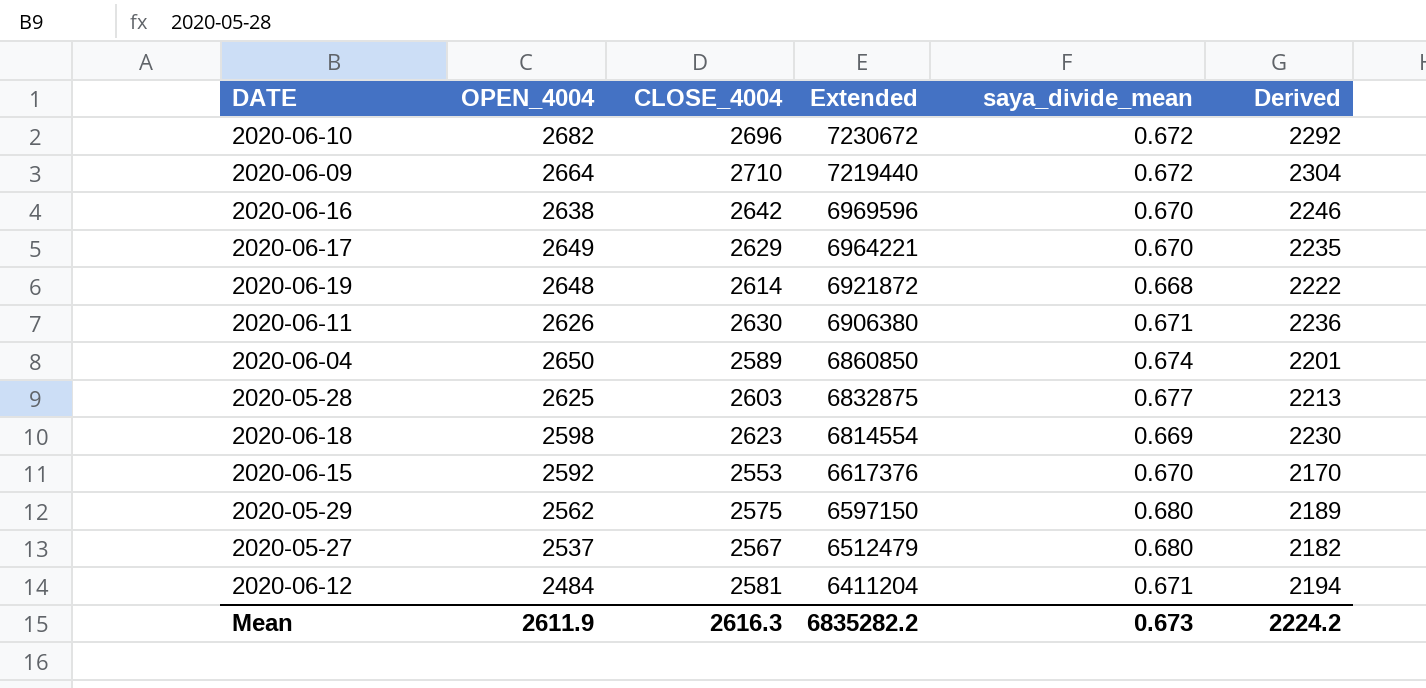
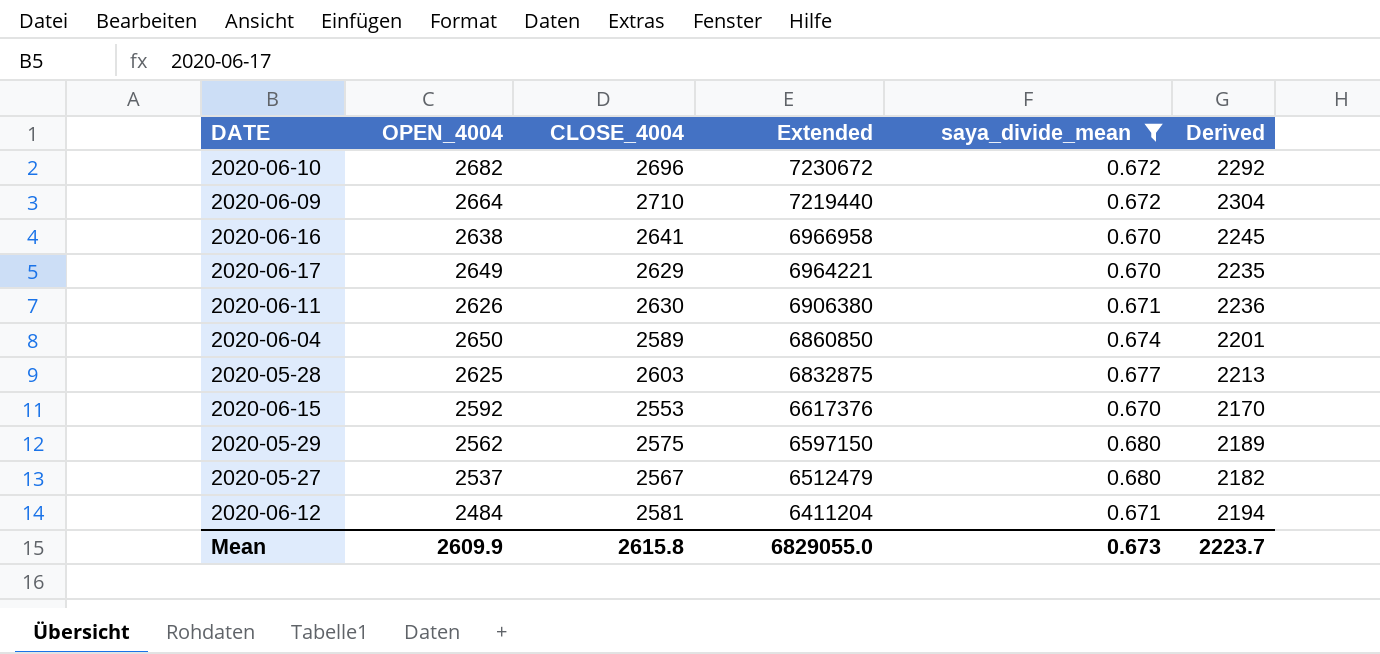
filter: none -> saya_divide_mean >= 0.670
2020-06-16 | CLOSE_4004: 2642 -> 2641
2020-06-16 | Extended: 6969596 -> 6966958
2020-06-16 | Derived: 2246 -> 2245
Mean | OPEN_4004: 2611.9 -> 2609.9
Mean | CLOSE_4004: 2616.3 -> 2615.8
Mean | Extended: 6835282.2 -> 6829055.0
Mean | Derived: 2224.2 -> 2223.7

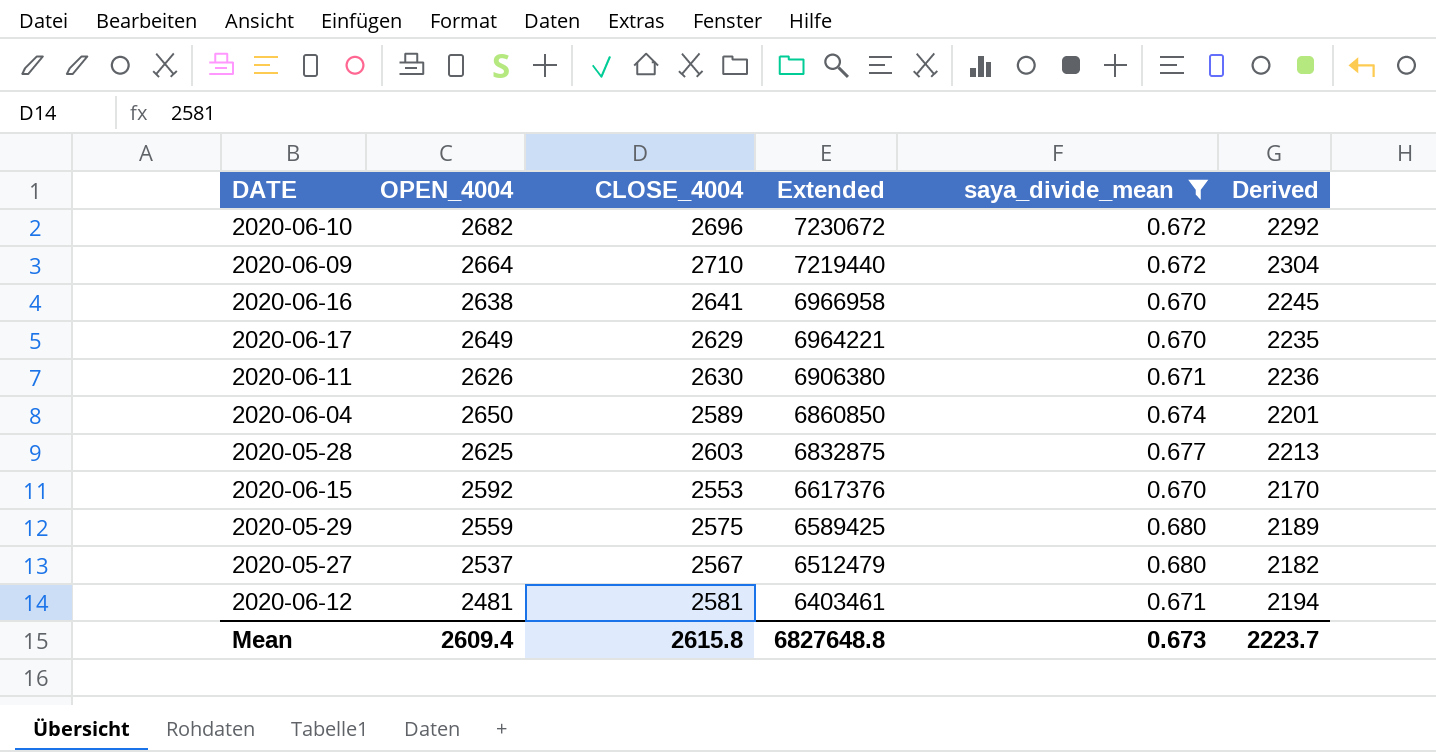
2020-05-29 | OPEN_4004: 2562 -> 2559
2020-05-29 | Extended: 6597150 -> 6589425
2020-06-12 | OPEN_4004: 2484 -> 2481
2020-06-12 | Extended: 6411204 -> 6403461
Mean | OPEN_4004: 2609.9 -> 2609.4
Mean | Extended: 6829055.0 -> 6827648.8

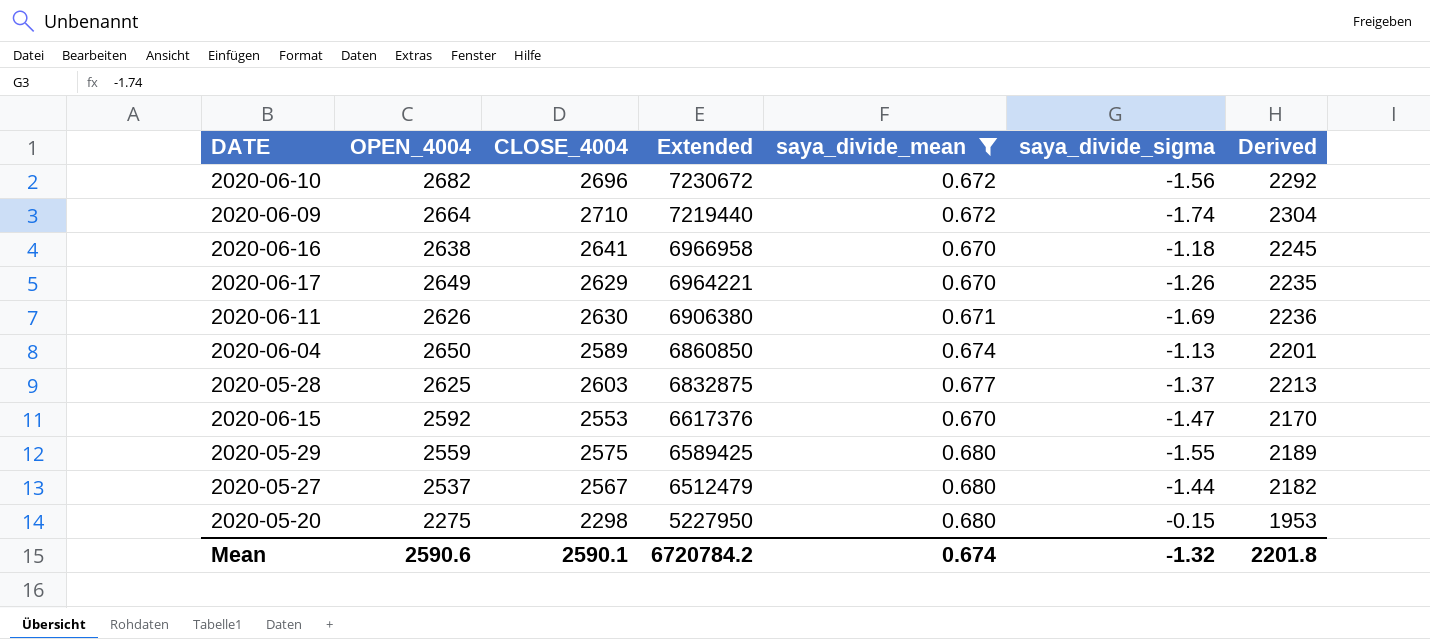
column saya_divide_sigma | position: none -> 6
row 2020-06-12: 2481 | 2581 | 6403461 | 0.671 | 2194 -> none
row 2020-05-20: none -> 2275 | 2298 | 5227950 | 0.680 | -0.15 | 1953
Mean | OPEN_4004: 2609.4 -> 2590.6
Mean | CLOSE_4004: 2615.8 -> 2590.1
Mean | Extended: 6827648.8 -> 6720784.2
Mean | saya_divide_mean: 0.673 -> 0.674
Mean | Derived: 2223.7 -> 2201.8

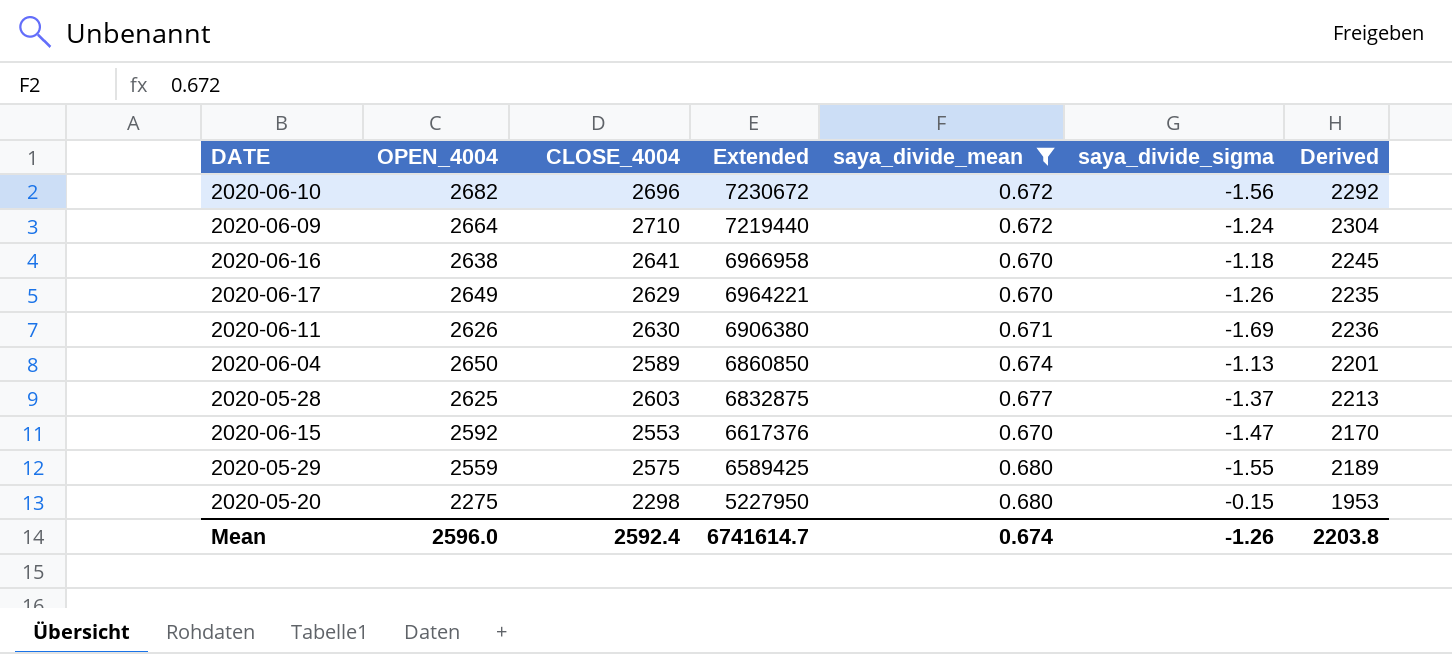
row 2020-05-27: 2537 | 2567 | 6512479 | 0.680 | -1.44 | 2182 -> none
2020-06-09 | saya_divide_sigma: -1.74 -> -1.24
Mean | OPEN_4004: 2590.6 -> 2596.0
Mean | CLOSE_4004: 2590.1 -> 2592.4
Mean | Extended: 6720784.2 -> 6741614.7
Mean | saya_divide_sigma: -1.32 -> -1.26
Mean | Derived: 2201.8 -> 2203.8

